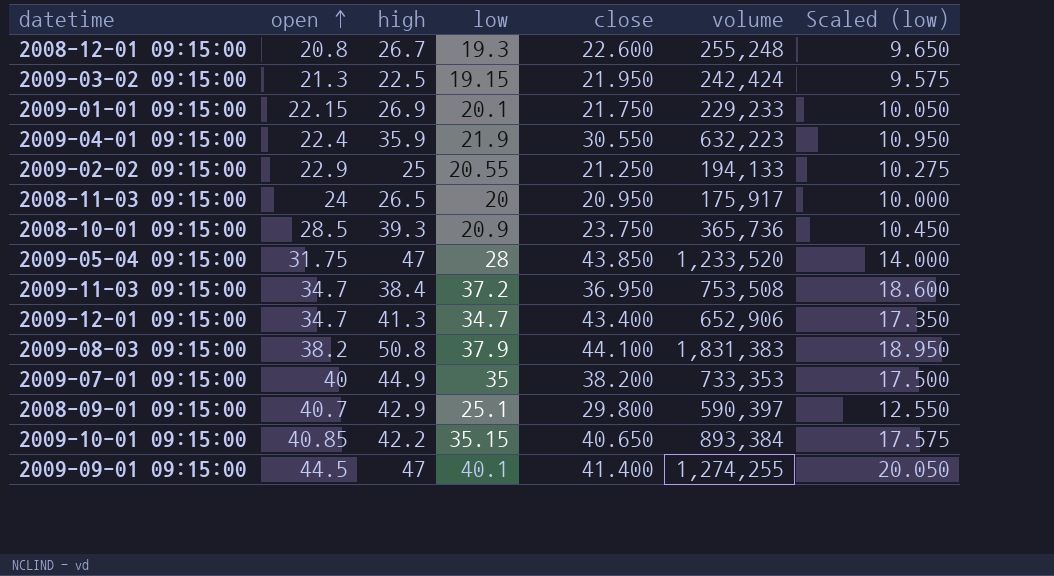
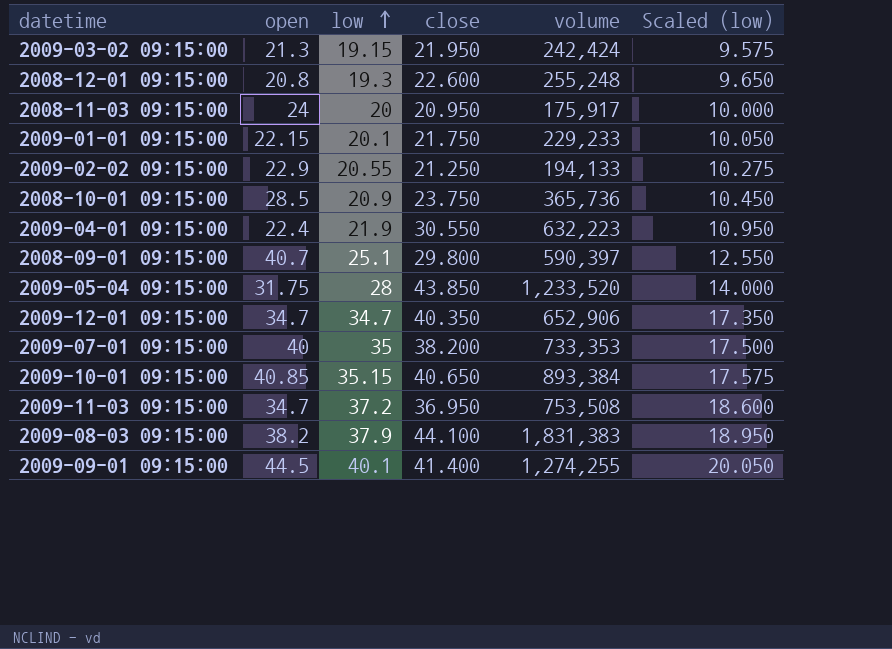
row order: open ascending -> low ascending
column high | position: 3 -> none
2009-12-01 09:15:00 | close: 43.400 -> 40.350

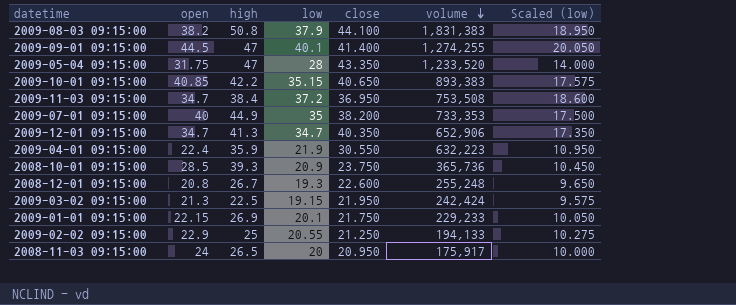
row order: low ascending -> volume descending
column high | position: none -> 3
row 2008-09-01 09:15:00: 40.7 | 25.1 | 29.800 | 590,397 | 12.550 -> none
2009-05-04 09:15:00 | close: 43.850 -> 43.350
2009-10-01 09:15:00 | volume: 893,384 -> 893,383

